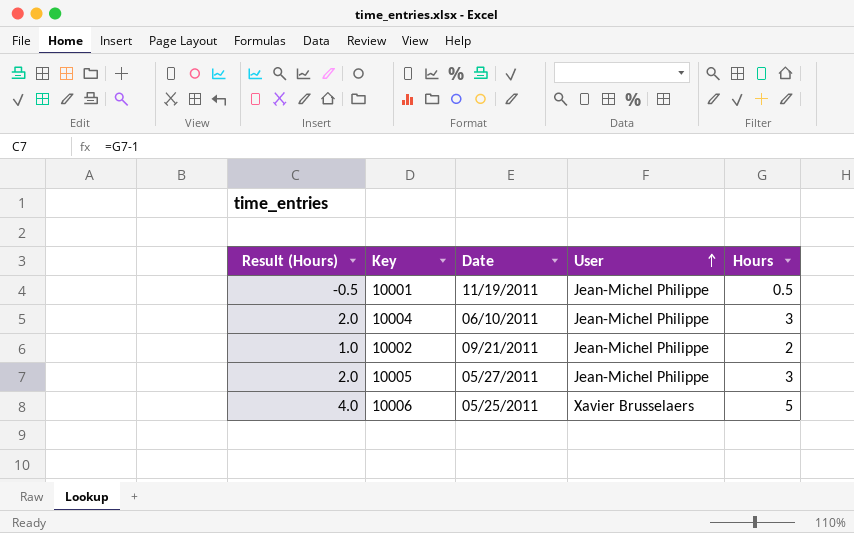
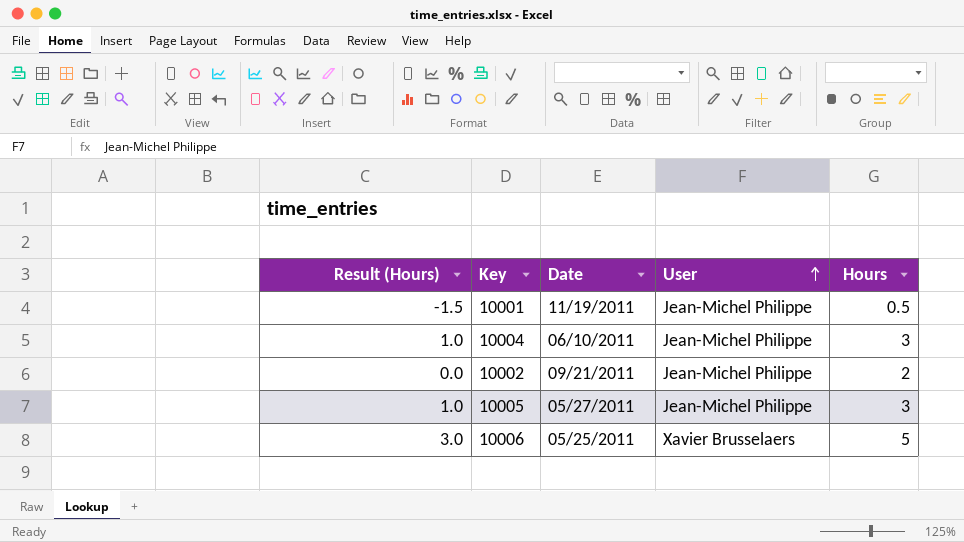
column Result (Hours) | formula: [Hours] - 1 -> [Hours] - 2

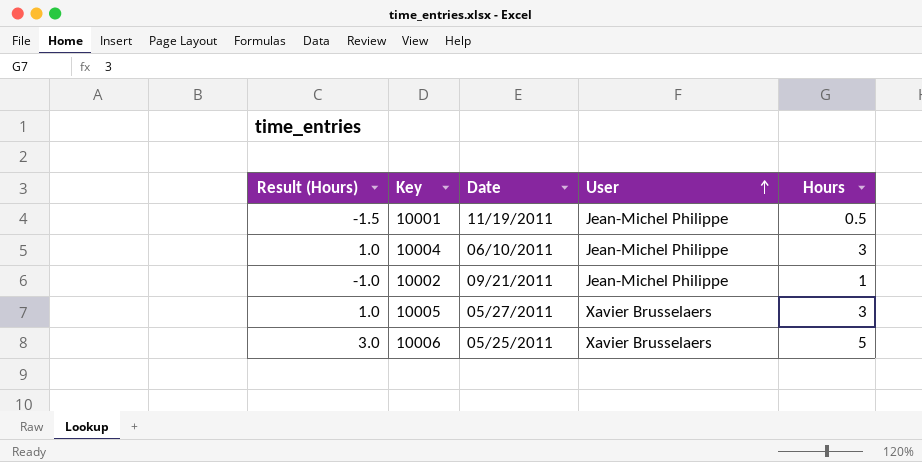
10002 | Result (Hours): 0.0 -> -1.0
10002 | Hours: 2 -> 1
10005 | User: Jean-Michel Philippe -> Xavier Brusselaers

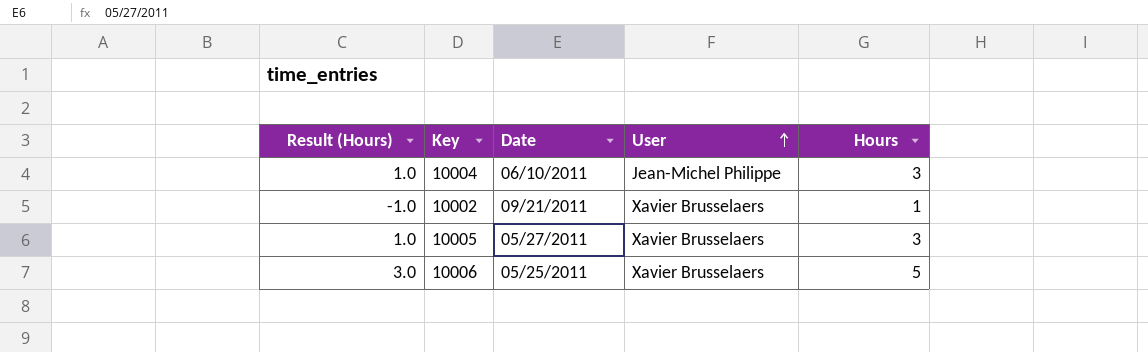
row 10001: -1.5 | 11/19/2011 | Jean-Michel Philippe | 0.5 -> none
10002 | User: Jean-Michel Philippe -> Xavier Brusselaers

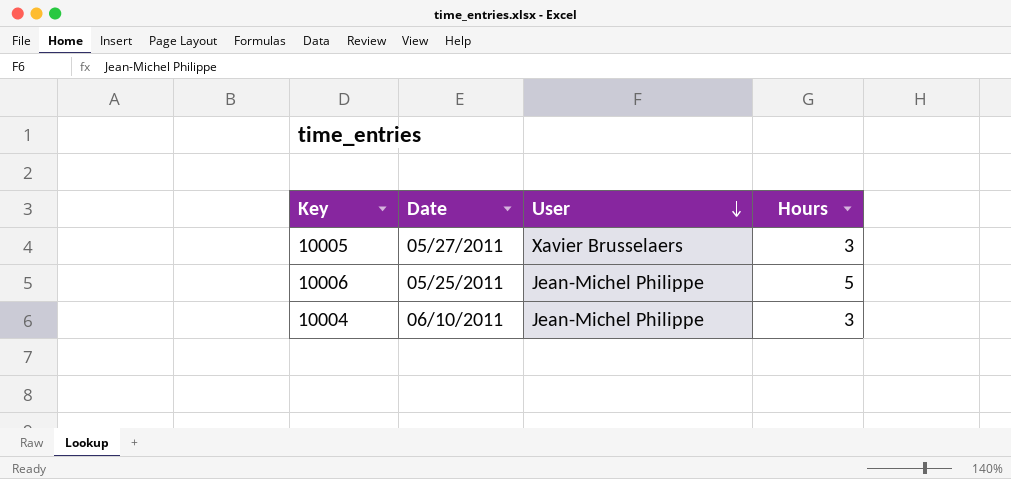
row order: User ascending -> User descending
column Result (Hours) | formula: [Hours] - 2 -> none
row 10002: -1.0 | 09/21/2011 | Xavier Brusselaers | 1 -> none
10006 | User: Xavier Brusselaers -> Jean-Michel Philippe

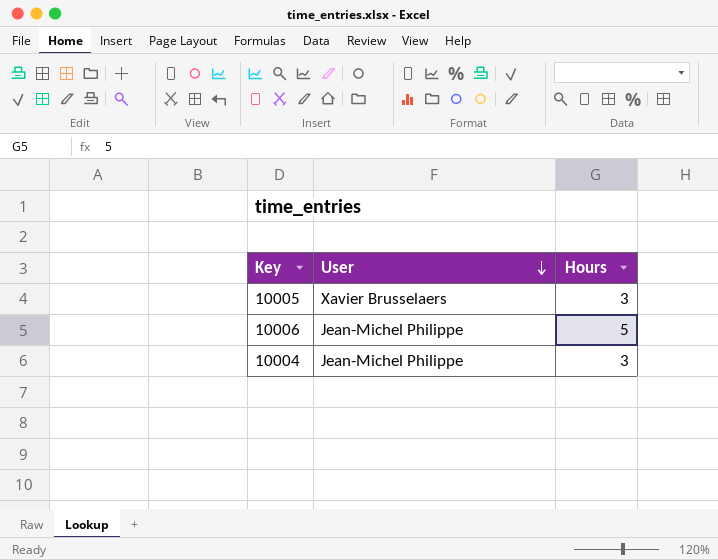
column Date | position: 2 -> none

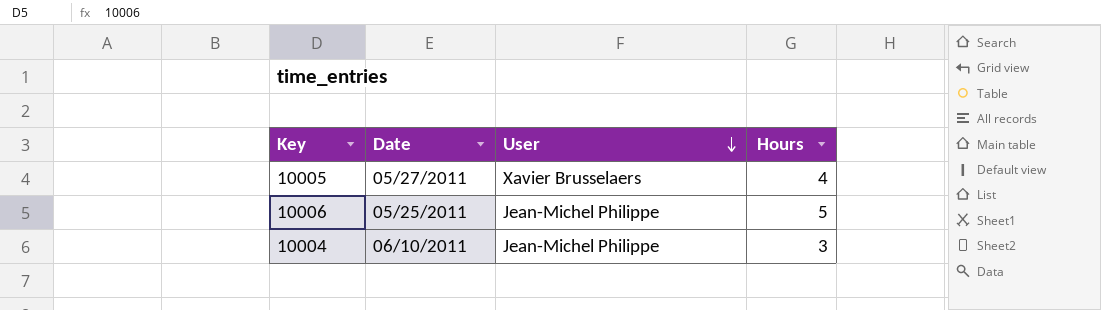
column Date | position: none -> 2
10005 | Hours: 3 -> 4

